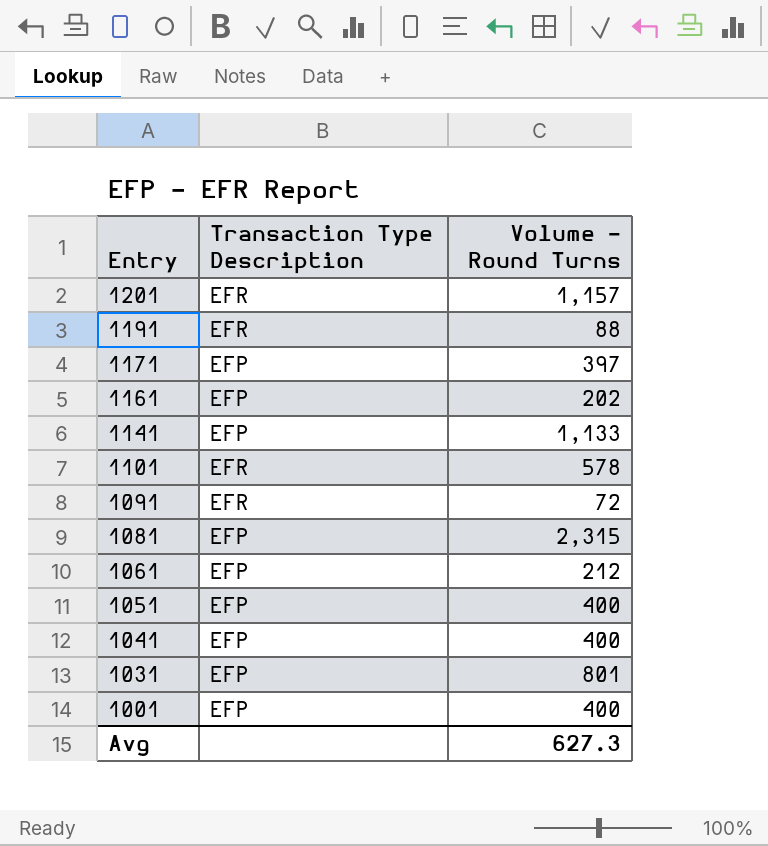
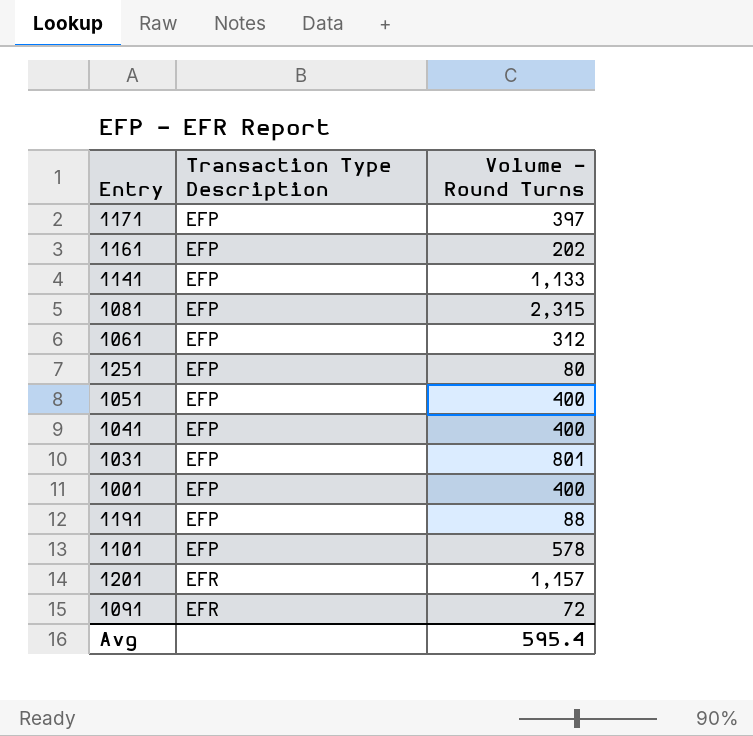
row order: Entry descending -> Transaction Type Description ascending
1061 | Volume - Round Turns: 212 -> 312
row 1251: none -> EFP | 80
1191 | Transaction Type Description: EFR -> EFP
1101 | Transaction Type Description: EFR -> EFP
Avg | Volume - Round Turns: 627.3 -> 595.4

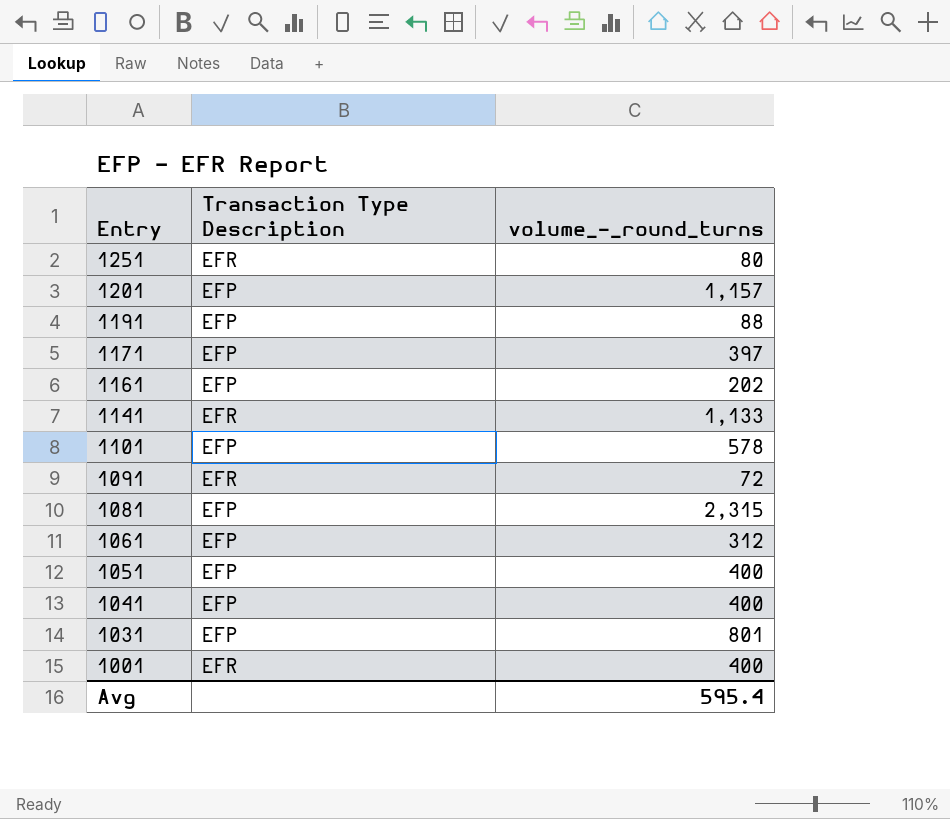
row order: Transaction Type Description ascending -> Entry descending
column name: Volume - Round Turns -> volume_-_round_turns
1251 | Transaction Type Description: EFP -> EFR
1201 | Transaction Type Description: EFR -> EFP
1141 | Transaction Type Description: EFP -> EFR
1001 | Transaction Type Description: EFP -> EFR

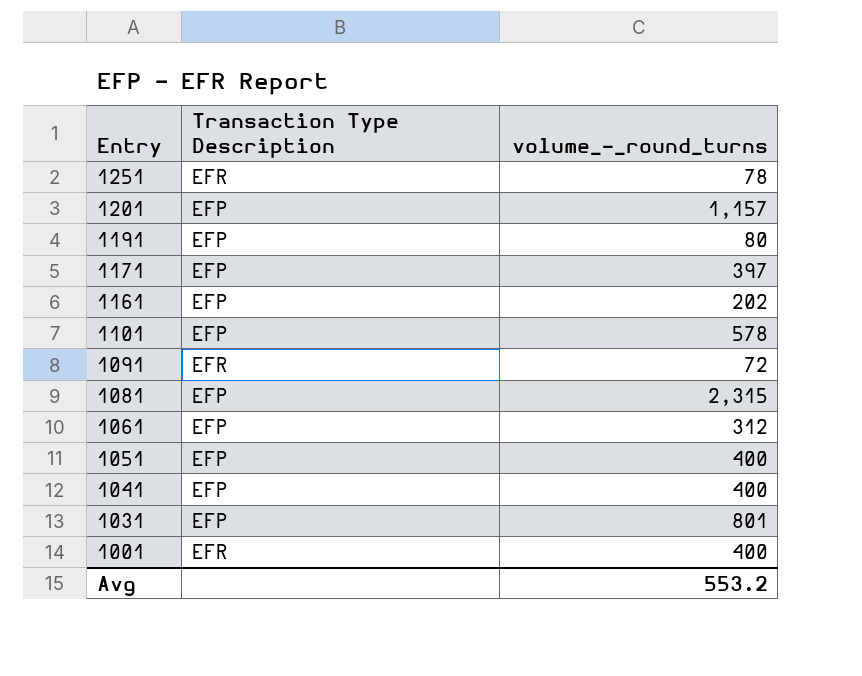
row 1141: EFR | 1,133 -> none
1251 | volume_-_round_turns: 80 -> 78
1191 | volume_-_round_turns: 88 -> 80
Avg | volume_-_round_turns: 595.4 -> 553.2

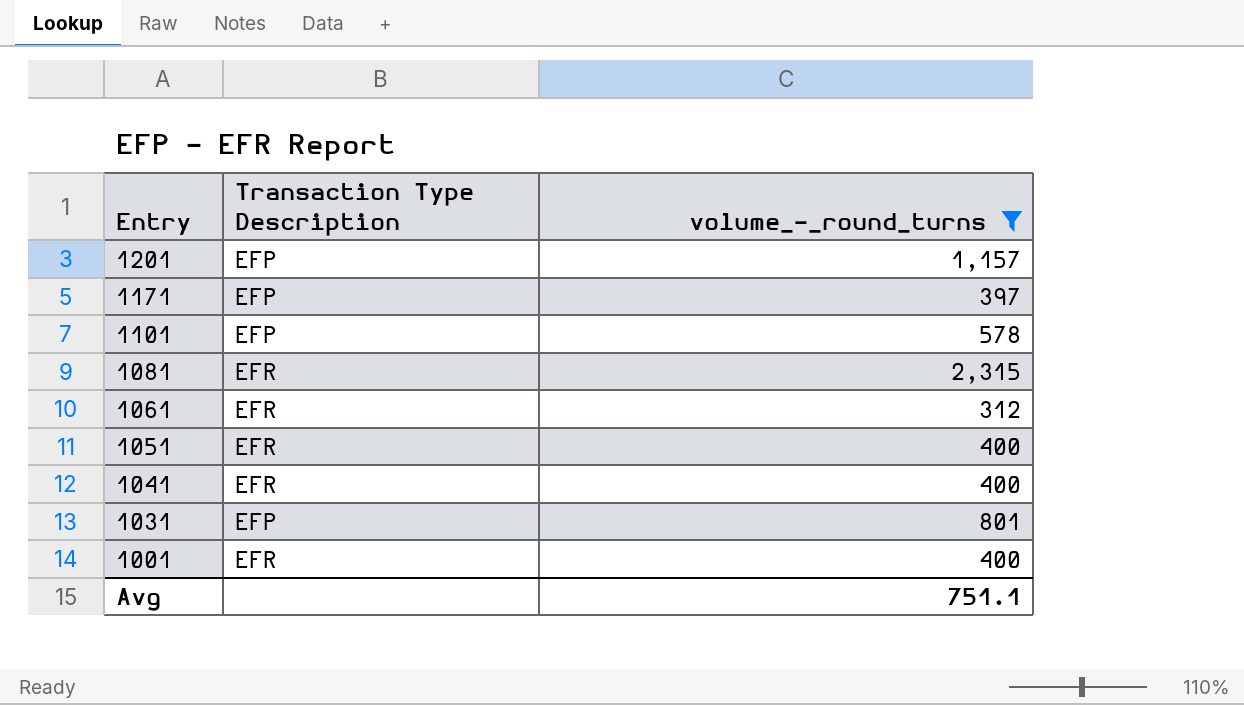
filter: none -> volume_-_round_turns >= 312
1081 | Transaction Type Description: EFP -> EFR
1061 | Transaction Type Description: EFP -> EFR
1051 | Transaction Type Description: EFP -> EFR
1041 | Transaction Type Description: EFP -> EFR
Avg | volume_-_round_turns: 553.2 -> 751.1

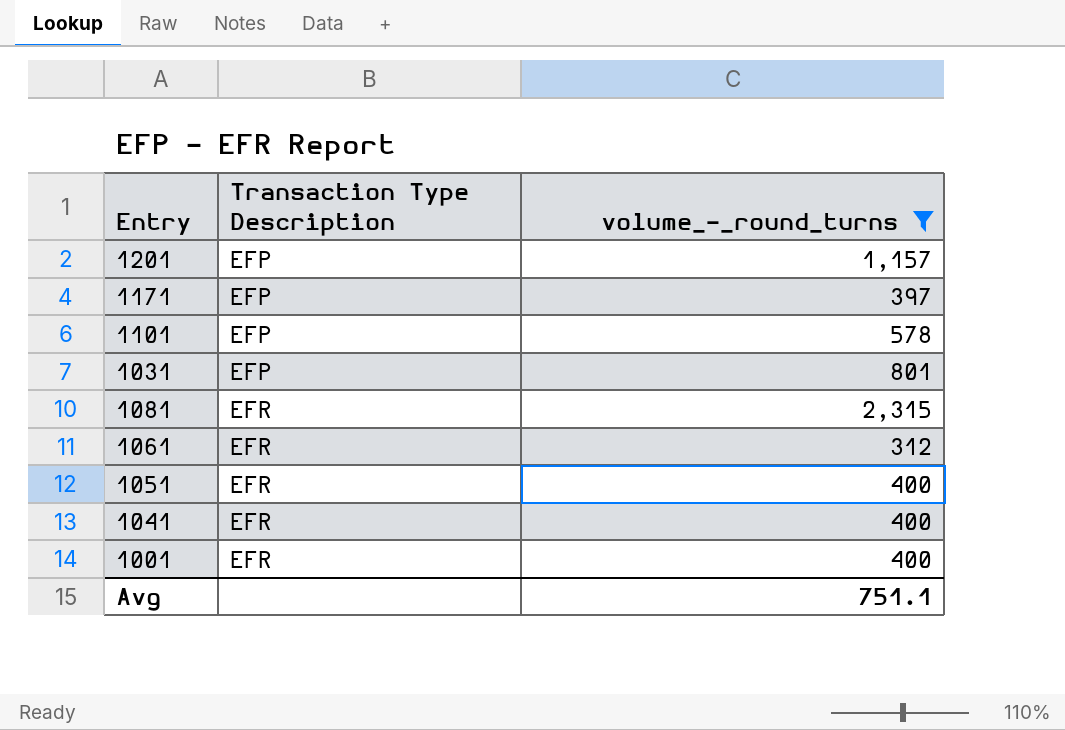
row order: Entry descending -> Transaction Type Description ascending

